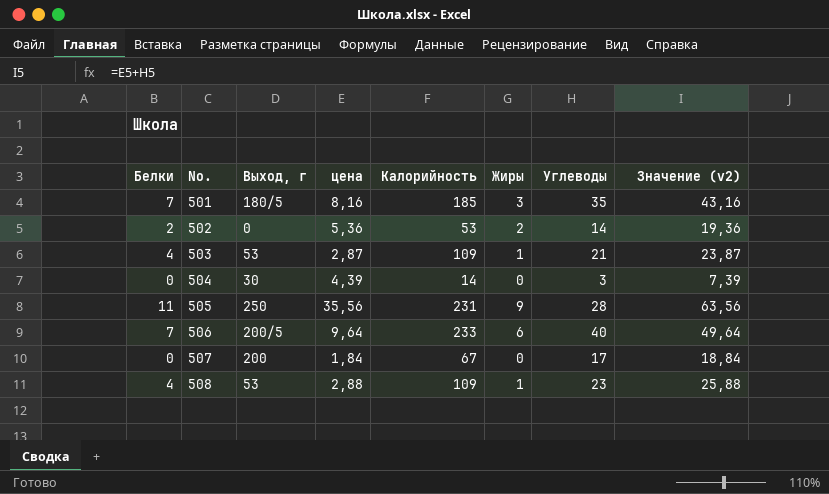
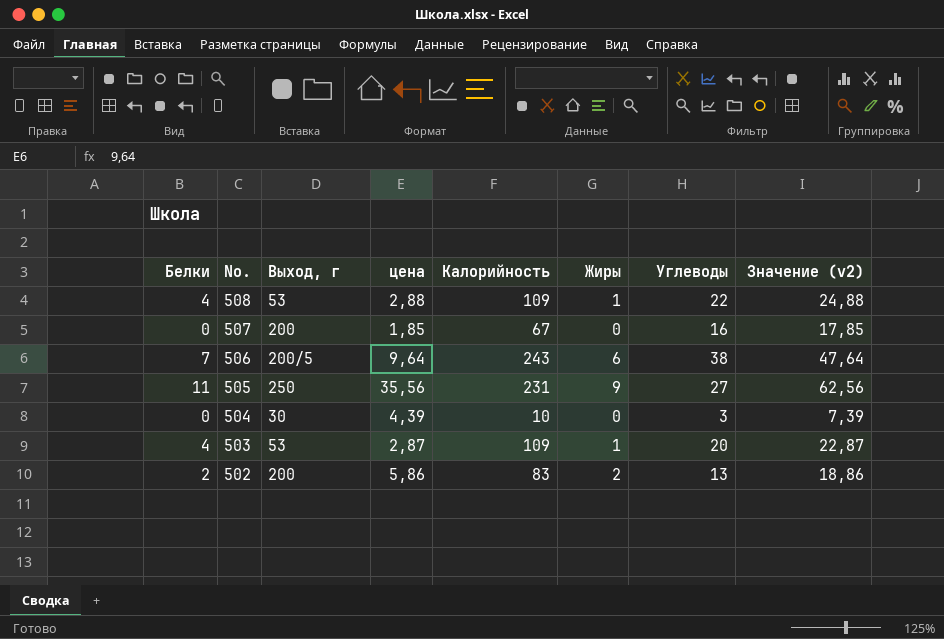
row order: No. ascending -> No. descending
row 501: 7 | 180/5 | 8,16 | 185 | 3 | 35 | 43,16 -> none
508 | Углеводы: 23 -> 22
508 | Значение (v2): 25,88 -> 24,88
507 | цена: 1,84 -> 1,85
507 | Углеводы: 17 -> 16
507 | Значение (v2): 18,84 -> 17,85
506 | Калорийность: 233 -> 243
506 | Углеводы: 40 -> 38
506 | Значение (v2): 49,64 -> 47,64
505 | Углеводы: 28 -> 27
505 | Значение (v2): 63,56 -> 62,56
504 | Калорийность: 14 -> 10
503 | Углеводы: 21 -> 20
503 | Значение (v2): 23,87 -> 22,87
502 | Выход, г: 0 -> 200
502 | цена: 5,36 -> 5,86
502 | Калорийность: 53 -> 83
502 | Углеводы: 14 -> 13
502 | Значение (v2): 19,36 -> 18,86

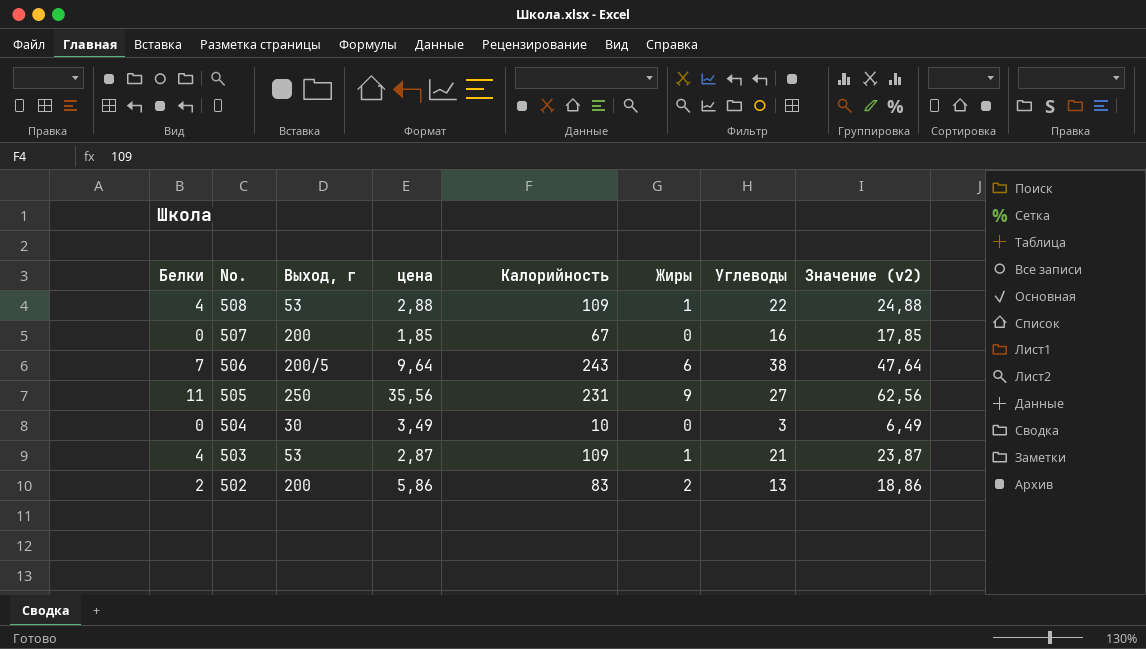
504 | цена: 4,39 -> 3,49
504 | Значение (v2): 7,39 -> 6,49
503 | Углеводы: 20 -> 21
503 | Значение (v2): 22,87 -> 23,87

